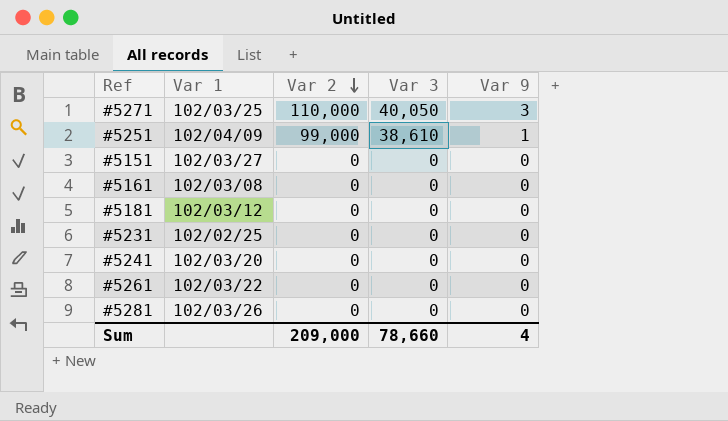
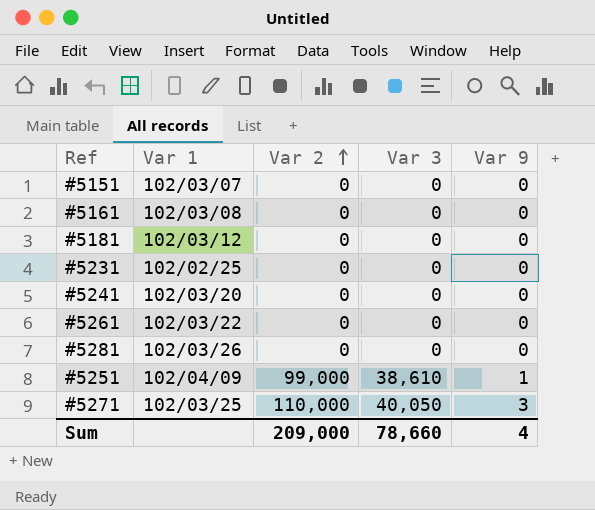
row order: Var 2 descending -> Var 2 ascending
#5151 | Var 1: 102/03/27 -> 102/03/07

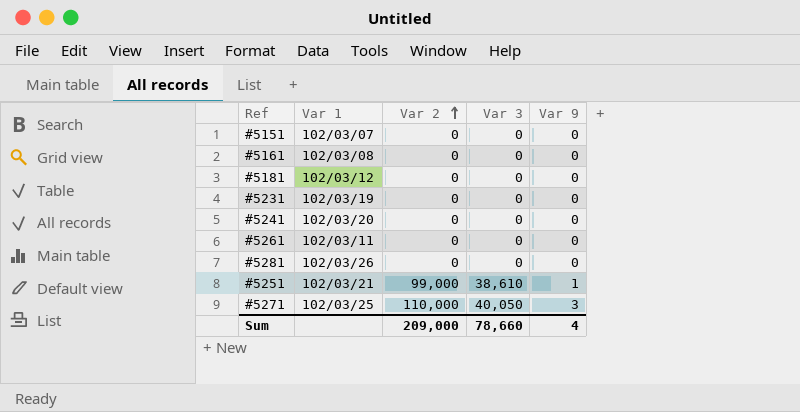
#5231 | Var 1: 102/02/25 -> 102/03/19
#5261 | Var 1: 102/03/22 -> 102/03/11
#5251 | Var 1: 102/04/09 -> 102/03/21

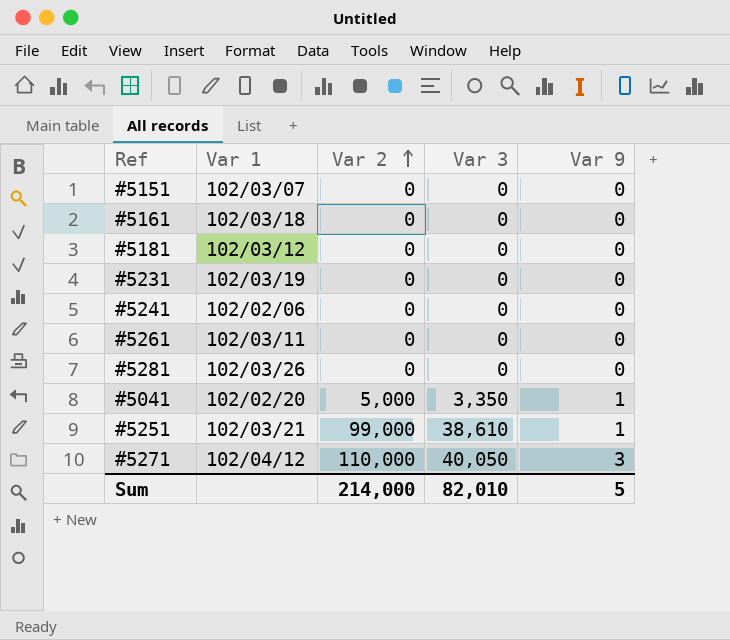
#5161 | Var 1: 102/03/08 -> 102/03/18
#5241 | Var 1: 102/03/20 -> 102/02/06
row #5041: none -> 102/02/20 | 5,000 | 3,350 | 1
#5271 | Var 1: 102/03/25 -> 102/04/12
Sum | Var 2: 209,000 -> 214,000
Sum | Var 3: 78,660 -> 82,010
Sum | Var 9: 4 -> 5

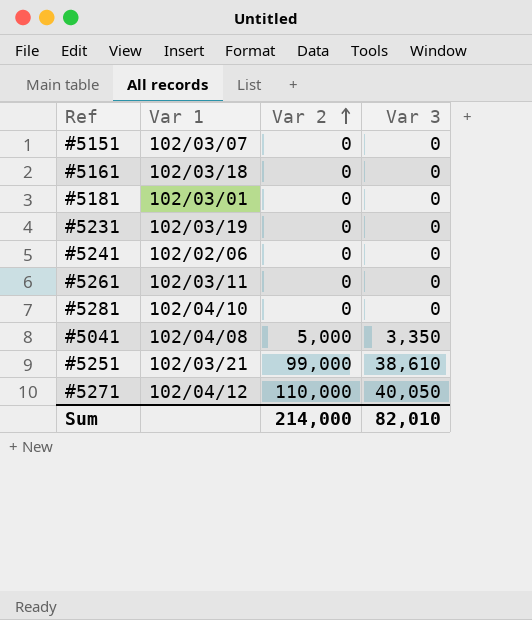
column Var 9 | position: 5 -> none
#5181 | Var 1: 102/03/12 -> 102/03/01
#5281 | Var 1: 102/03/26 -> 102/04/10
#5041 | Var 1: 102/02/20 -> 102/04/08

